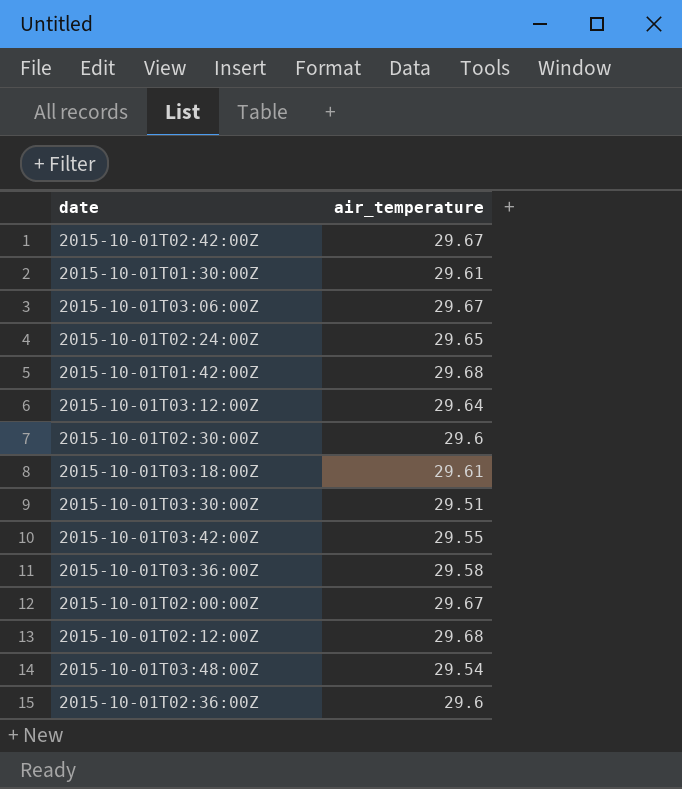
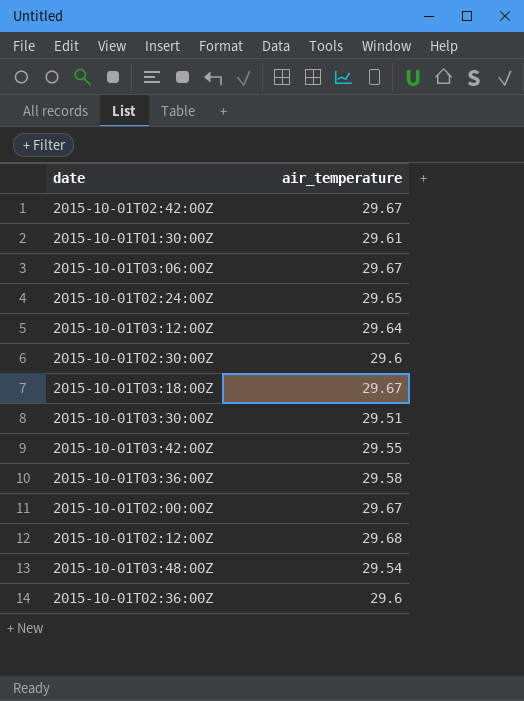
row 2015-10-01T01:42:00Z: 29.68 -> none
2015-10-01T03:18:00Z | air_temperature: 29.61 -> 29.67

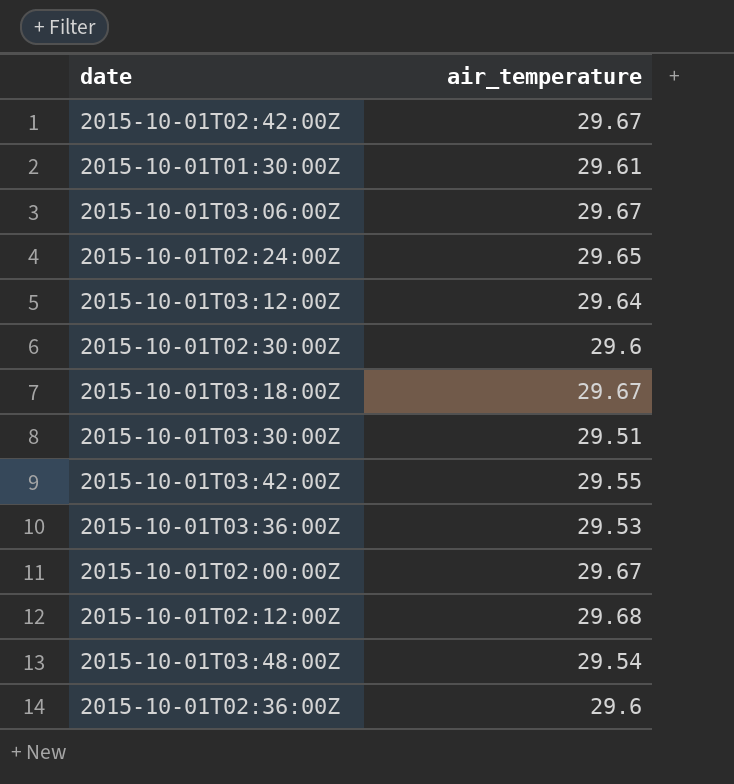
2015-10-01T03:36:00Z | air_temperature: 29.58 -> 29.53

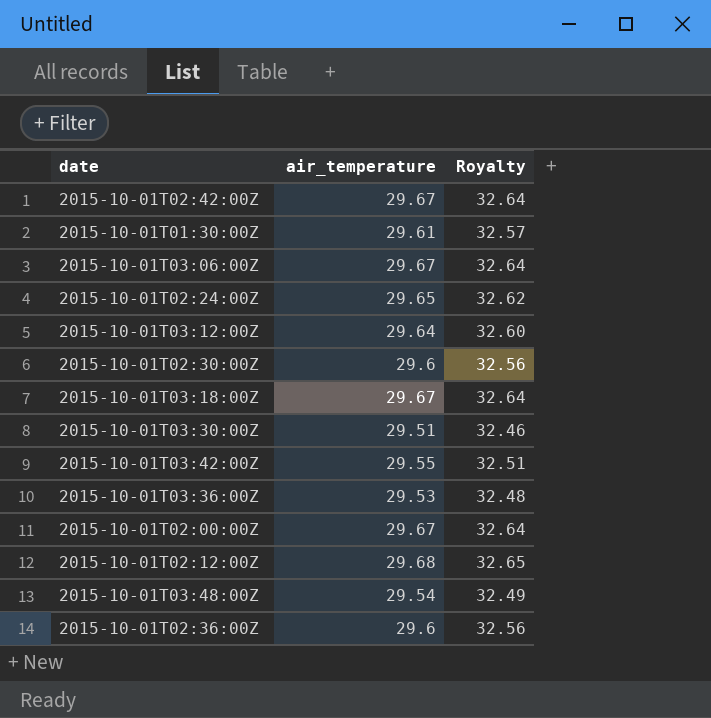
column Royalty | formula: none -> [air_temperature] * 1.1

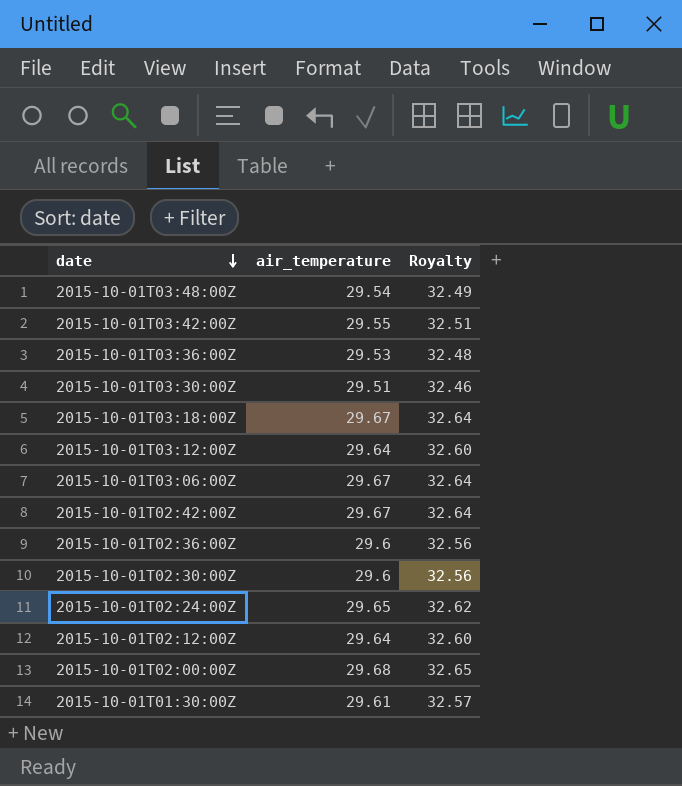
row order: none -> date descending
2015-10-01T02:12:00Z | air_temperature: 29.68 -> 29.64
2015-10-01T02:12:00Z | Royalty: 32.65 -> 32.60
2015-10-01T02:00:00Z | air_temperature: 29.67 -> 29.68
2015-10-01T02:00:00Z | Royalty: 32.64 -> 32.65

